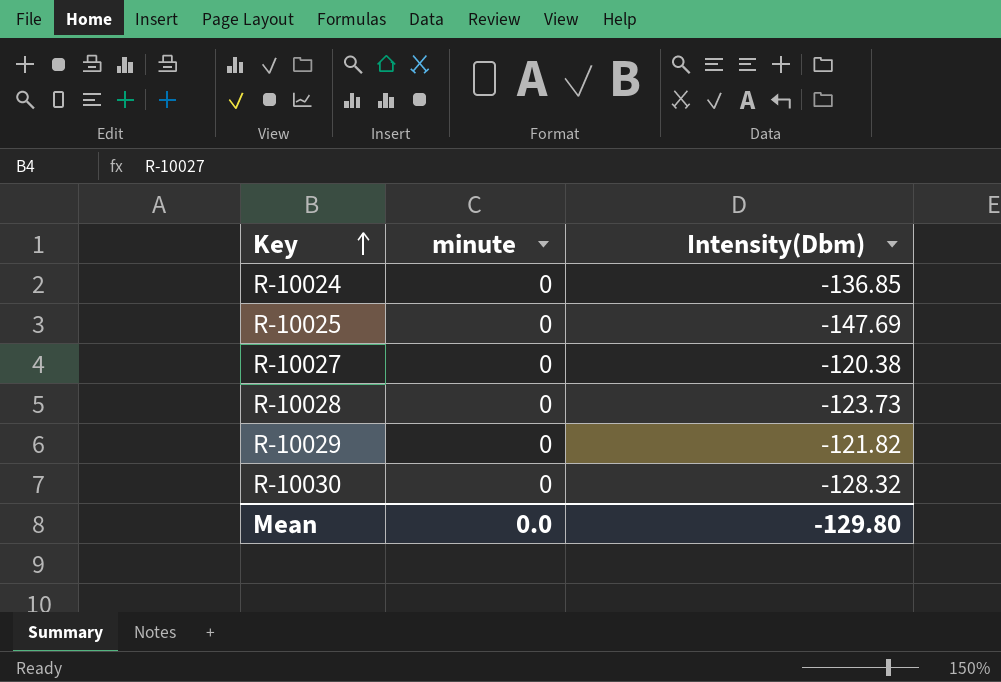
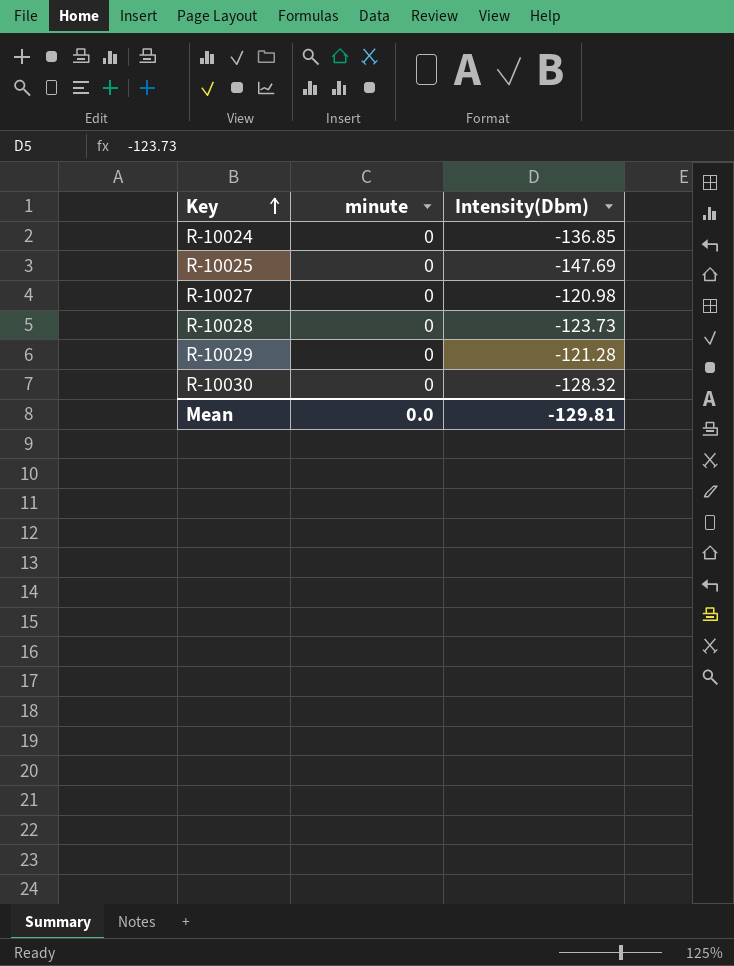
R-10027 | Intensity(Dbm): -120.38 -> -120.98
R-10029 | Intensity(Dbm): -121.82 -> -121.28
Mean | Intensity(Dbm): -129.80 -> -129.81

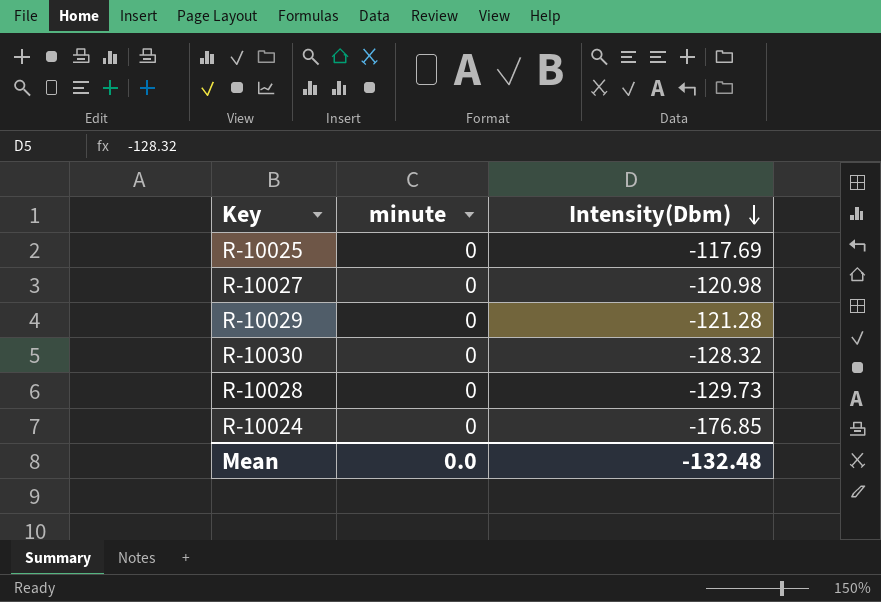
row order: Key ascending -> Intensity(Dbm) descending
R-10025 | Intensity(Dbm): -147.69 -> -117.69
R-10028 | Intensity(Dbm): -123.73 -> -129.73
R-10024 | Intensity(Dbm): -136.85 -> -176.85
Mean | Intensity(Dbm): -129.81 -> -132.48

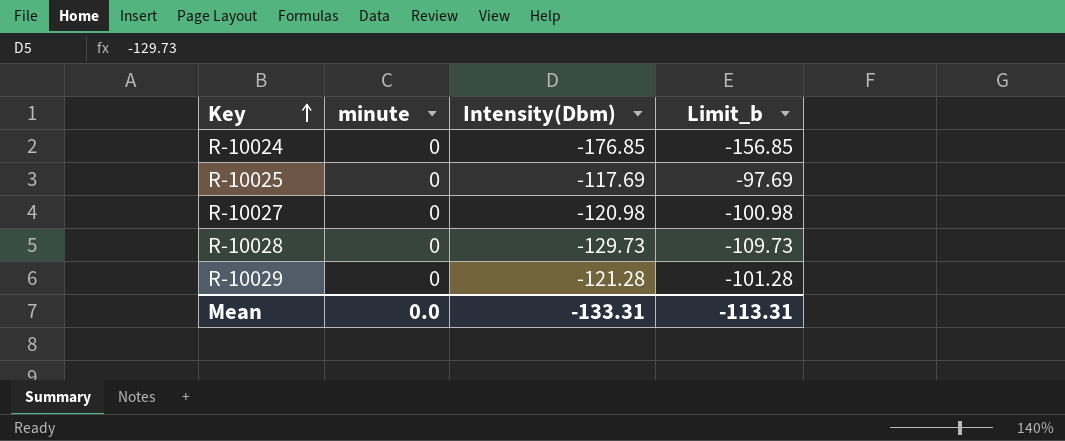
row order: Intensity(Dbm) descending -> Key ascending
column Limit_b | formula: none -> [Intensity(Dbm)] + 20
row R-10030: 0 | -128.32 -> none
Mean | Intensity(Dbm): -132.48 -> -133.31

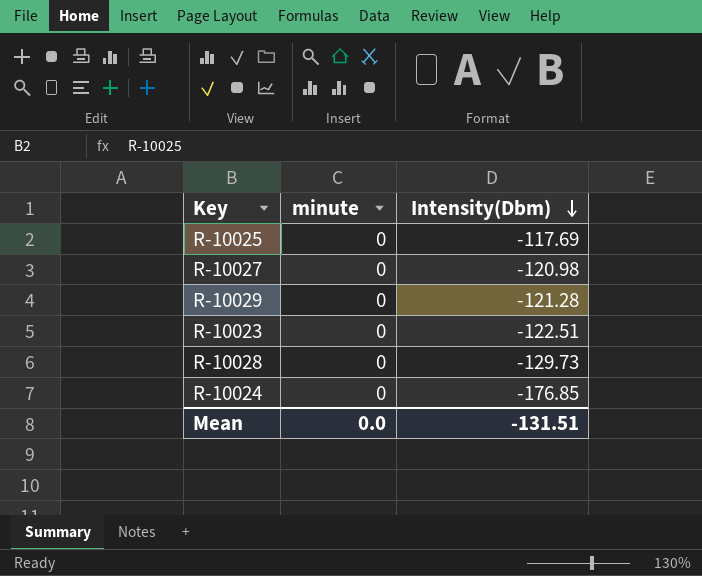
row order: Key ascending -> Intensity(Dbm) descending
column Limit_b | formula: [Intensity(Dbm)] + 20 -> none
row R-10023: none -> 0 | -122.51
Mean | Intensity(Dbm): -133.31 -> -131.51

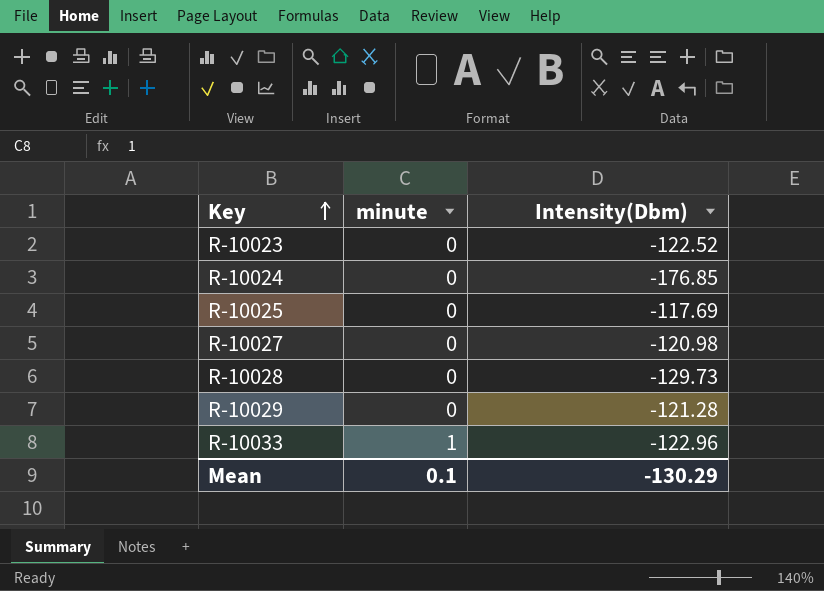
row order: Intensity(Dbm) descending -> Key ascending
R-10023 | Intensity(Dbm): -122.51 -> -122.52
row R-10033: none -> 1 | -122.96
Mean | minute: 0.0 -> 0.1
Mean | Intensity(Dbm): -131.51 -> -130.29

